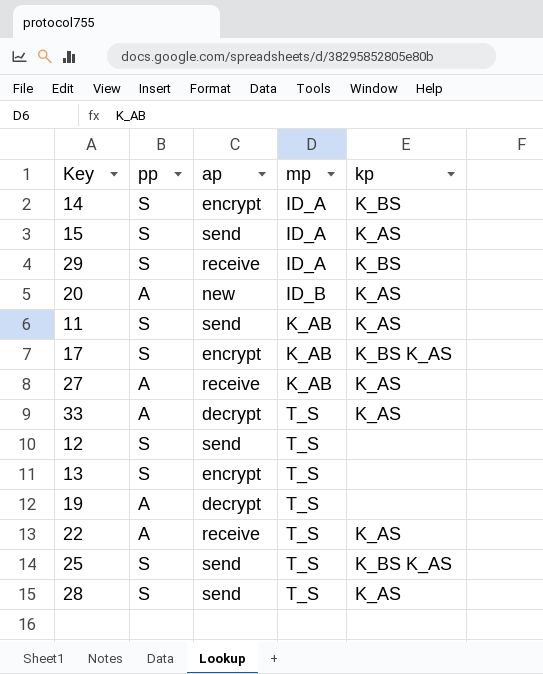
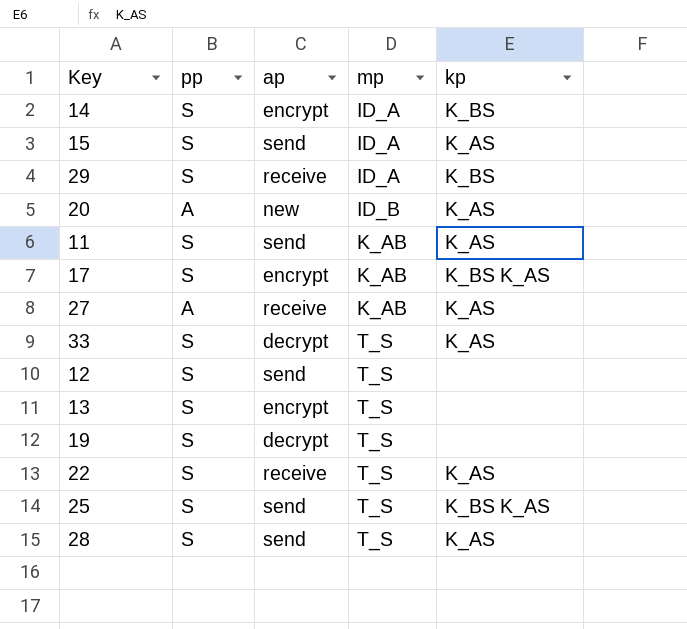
33 | pp: A -> S
19 | pp: A -> S
22 | pp: A -> S

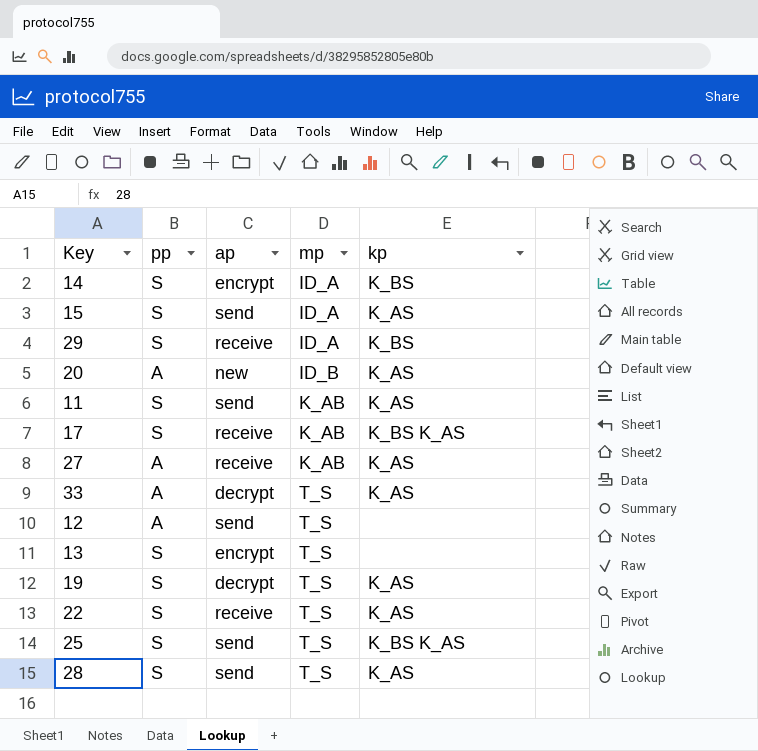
17 | ap: encrypt -> receive
33 | pp: S -> A
12 | pp: S -> A
19 | kp: none -> K_AS

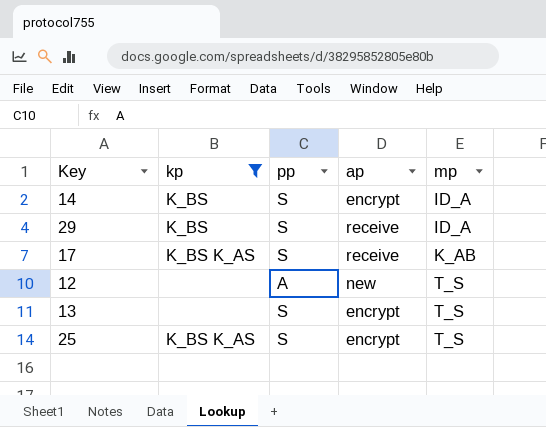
filter: none -> kp != K_AS
column kp | position: 5 -> 2
12 | ap: send -> new
25 | ap: send -> encrypt

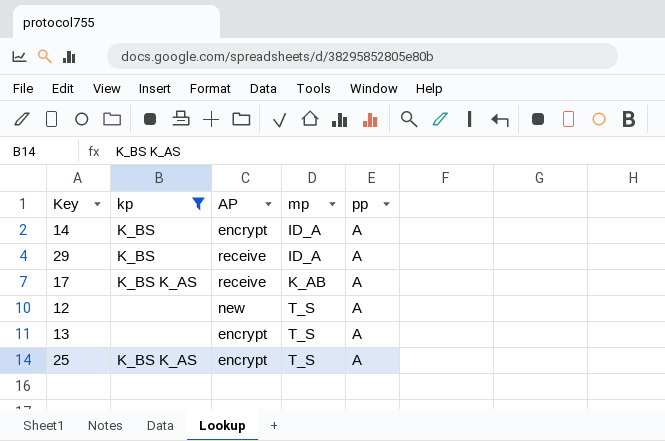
column name: ap -> AP
column pp | position: 3 -> 5
14 | pp: S -> A
29 | pp: S -> A
17 | pp: S -> A
13 | pp: S -> A
25 | pp: S -> A

